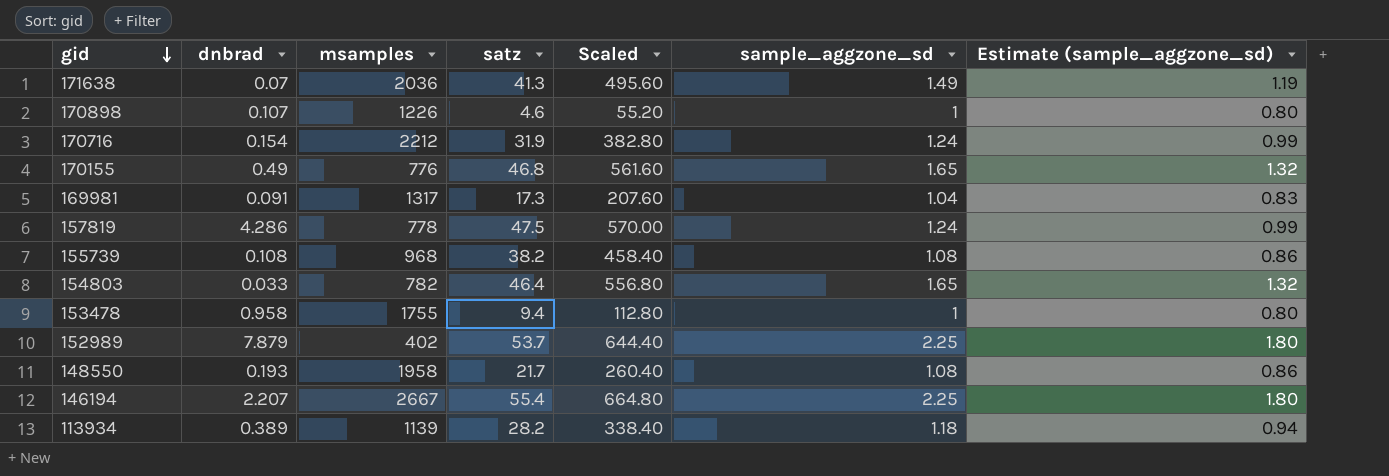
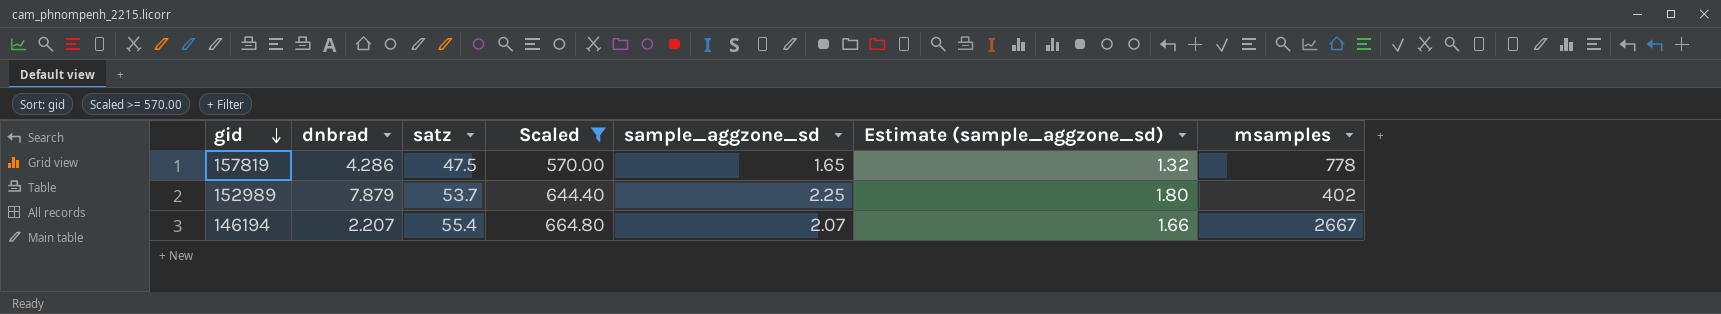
filter: none -> Scaled >= 570.00
column msamples | position: 3 -> 7
157819 | sample_aggzone_sd: 1.24 -> 1.65
157819 | Estimate (sample_aggzone_sd): 0.99 -> 1.32
146194 | sample_aggzone_sd: 2.25 -> 2.07
146194 | Estimate (sample_aggzone_sd): 1.80 -> 1.66

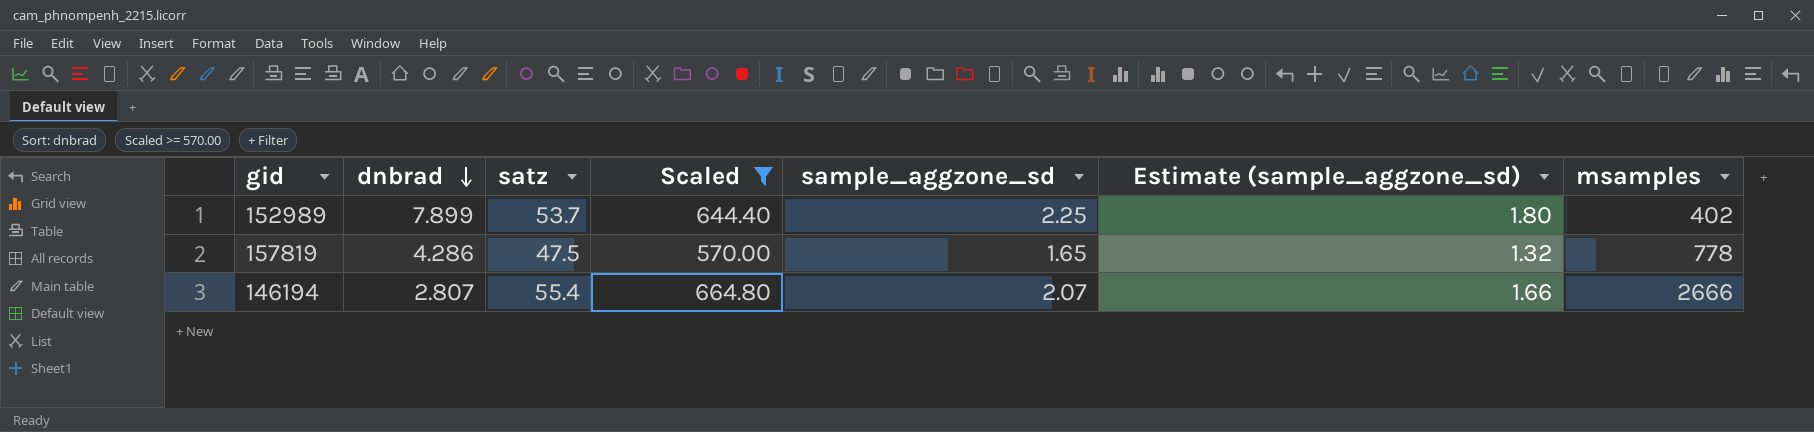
row order: gid descending -> dnbrad descending
152989 | dnbrad: 7.879 -> 7.899
146194 | dnbrad: 2.207 -> 2.807
146194 | msamples: 2667 -> 2666

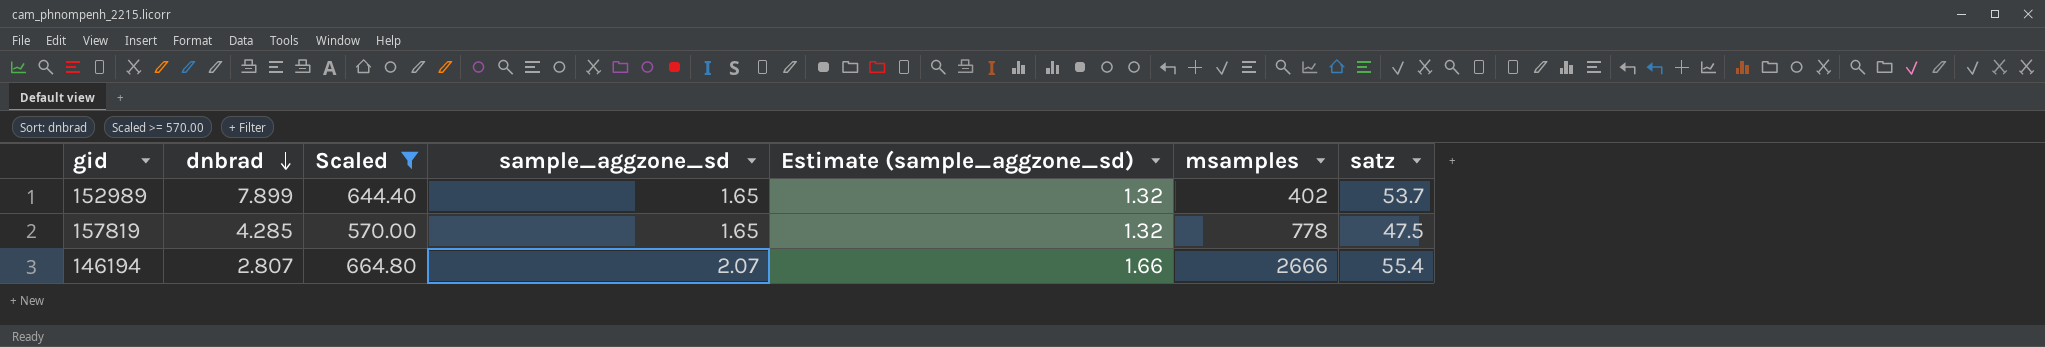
column satz | position: 3 -> 7
152989 | sample_aggzone_sd: 2.25 -> 1.65
152989 | Estimate (sample_aggzone_sd): 1.80 -> 1.32
157819 | dnbrad: 4.286 -> 4.285

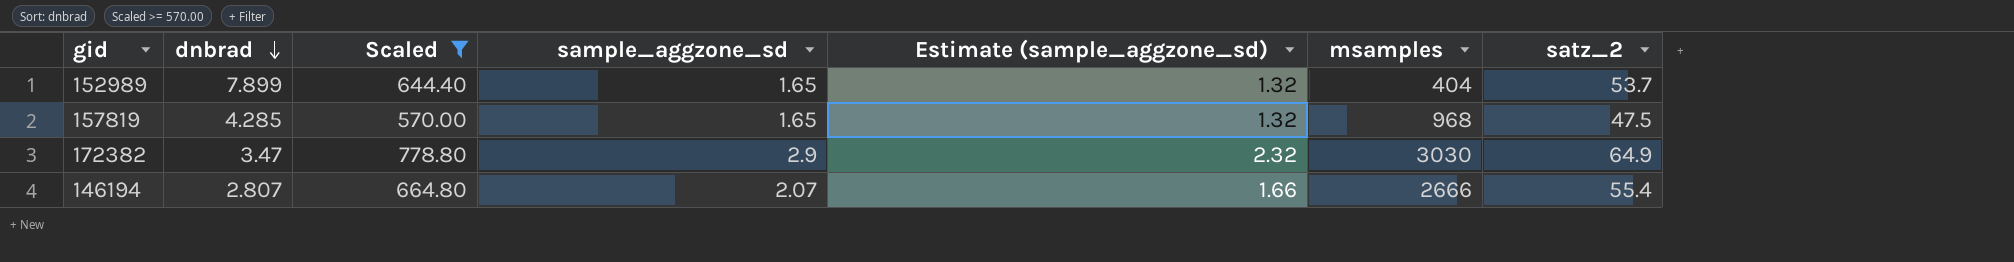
column name: satz -> satz_2
152989 | msamples: 402 -> 404
157819 | msamples: 778 -> 968
row 172382: none -> 3.47 | 778.80 | 2.9 | 2.32 | 3030 | 64.9

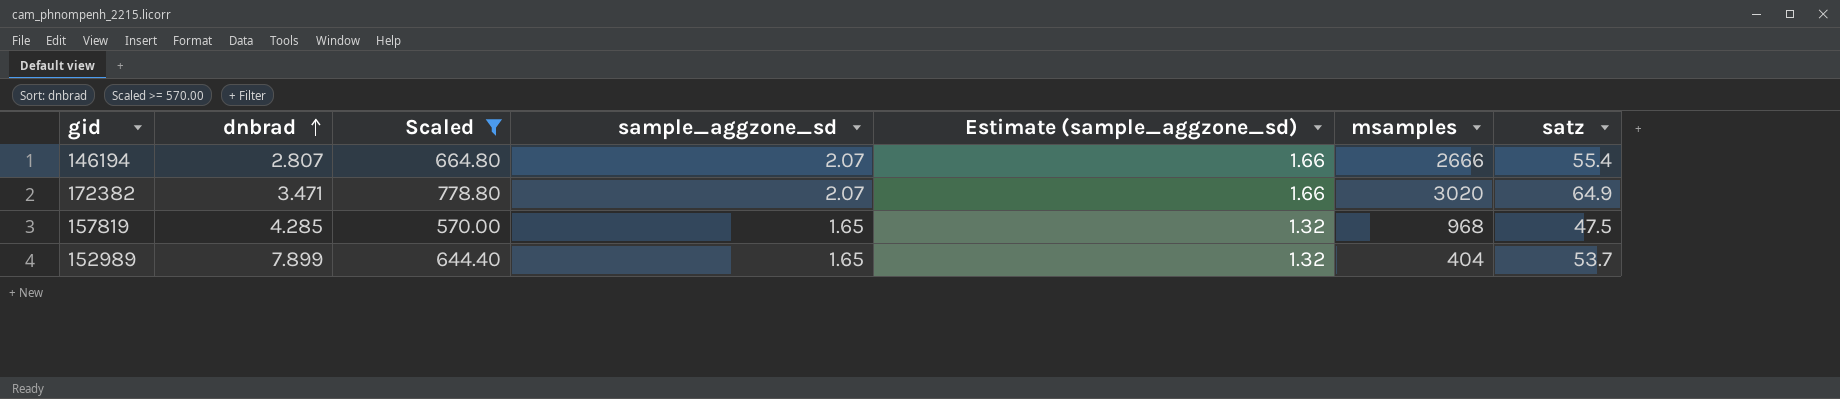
row order: dnbrad descending -> dnbrad ascending
column name: satz_2 -> satz
172382 | dnbrad: 3.47 -> 3.471
172382 | sample_aggzone_sd: 2.9 -> 2.07
172382 | Estimate (sample_aggzone_sd): 2.32 -> 1.66
172382 | msamples: 3030 -> 3020

